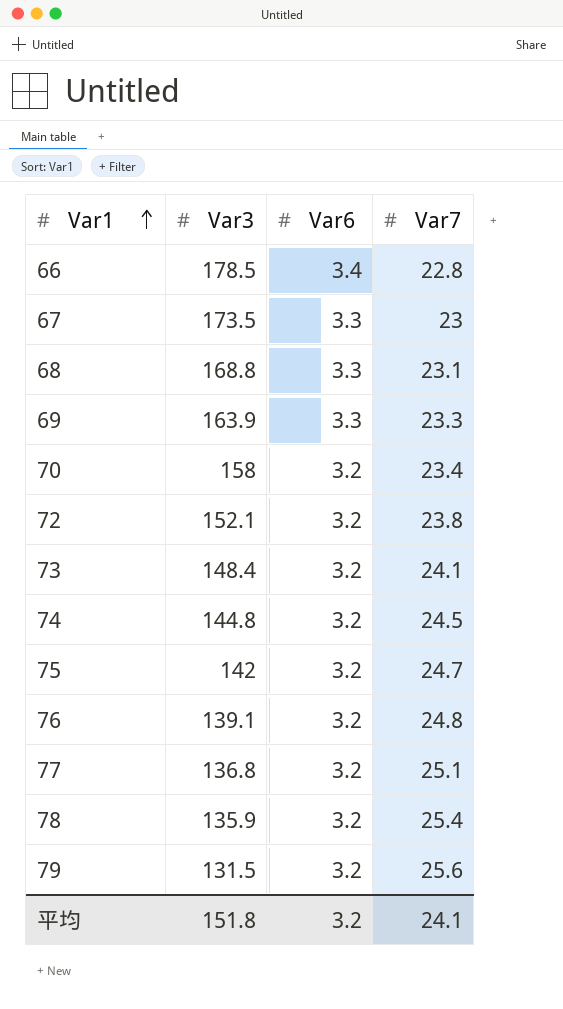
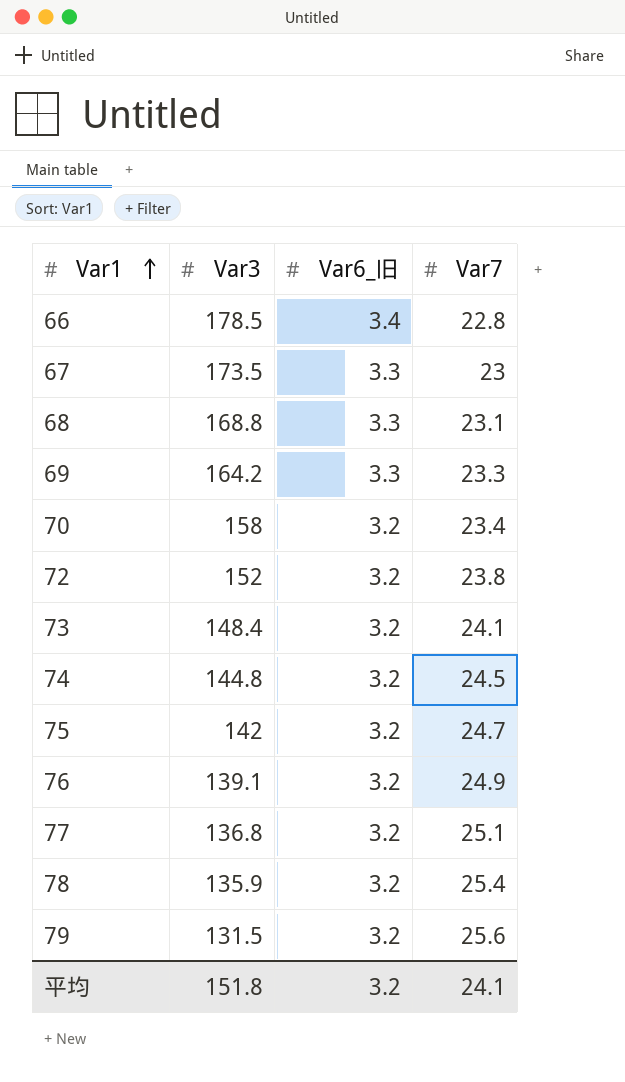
column name: Var6 -> Var6_旧
69 | Var3: 163.9 -> 164.2
72 | Var3: 152.1 -> 152
76 | Var7: 24.8 -> 24.9

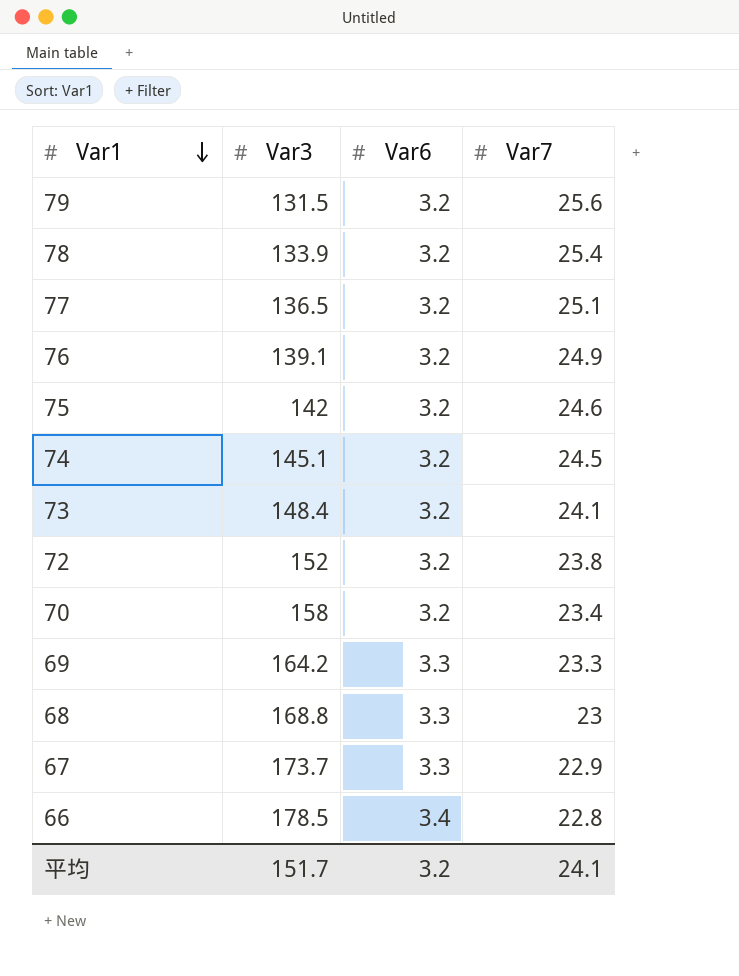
row order: Var1 ascending -> Var1 descending
column name: Var6_旧 -> Var6
78 | Var3: 135.9 -> 133.9
77 | Var3: 136.8 -> 136.5
75 | Var7: 24.7 -> 24.6
74 | Var3: 144.8 -> 145.1
68 | Var7: 23.1 -> 23
67 | Var3: 173.5 -> 173.7
67 | Var7: 23 -> 22.9
平均 | Var3: 151.8 -> 151.7

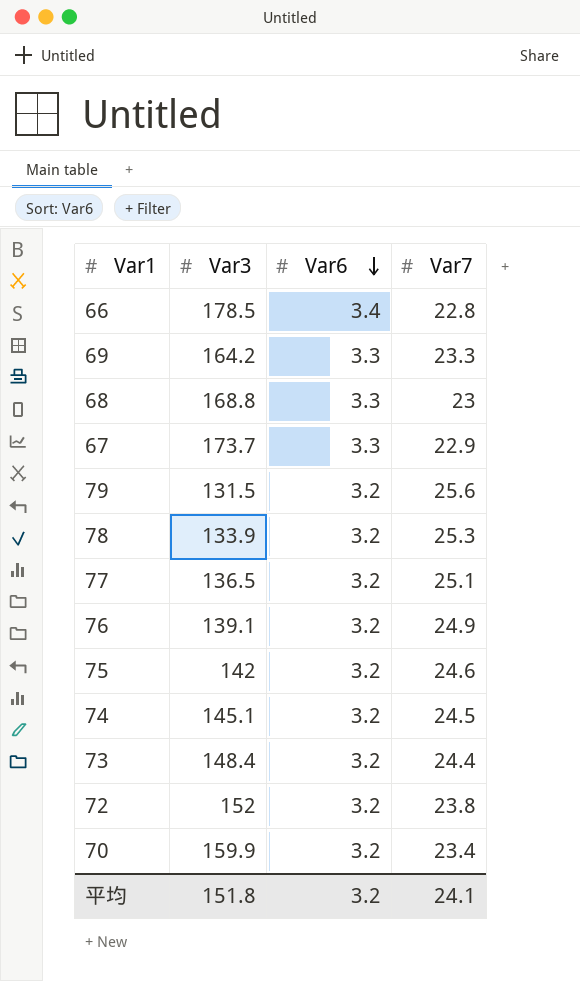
row order: Var1 descending -> Var6 descending
78 | Var7: 25.4 -> 25.3
73 | Var7: 24.1 -> 24.4
70 | Var3: 158 -> 159.9
平均 | Var3: 151.7 -> 151.8

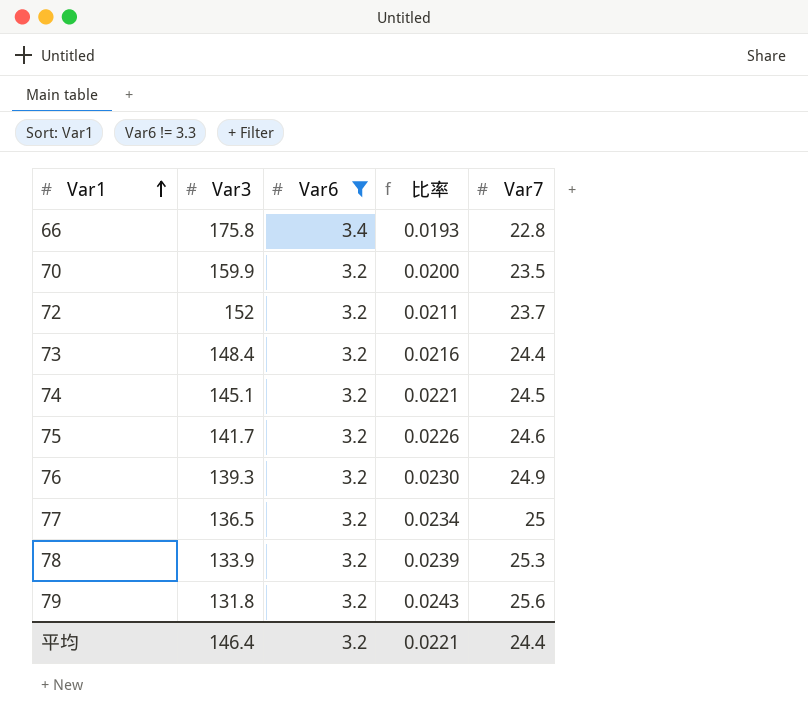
filter: none -> Var6 != 3.3
row order: Var6 descending -> Var1 ascending
column 比率 | formula: none -> [Var6] / [Var3]
66 | Var3: 178.5 -> 175.8
70 | Var7: 23.4 -> 23.5
72 | Var7: 23.8 -> 23.7
75 | Var3: 142 -> 141.7
76 | Var3: 139.1 -> 139.3
77 | Var7: 25.1 -> 25
79 | Var3: 131.5 -> 131.8
平均 | Var3: 151.8 -> 146.4
平均 | Var7: 24.1 -> 24.4

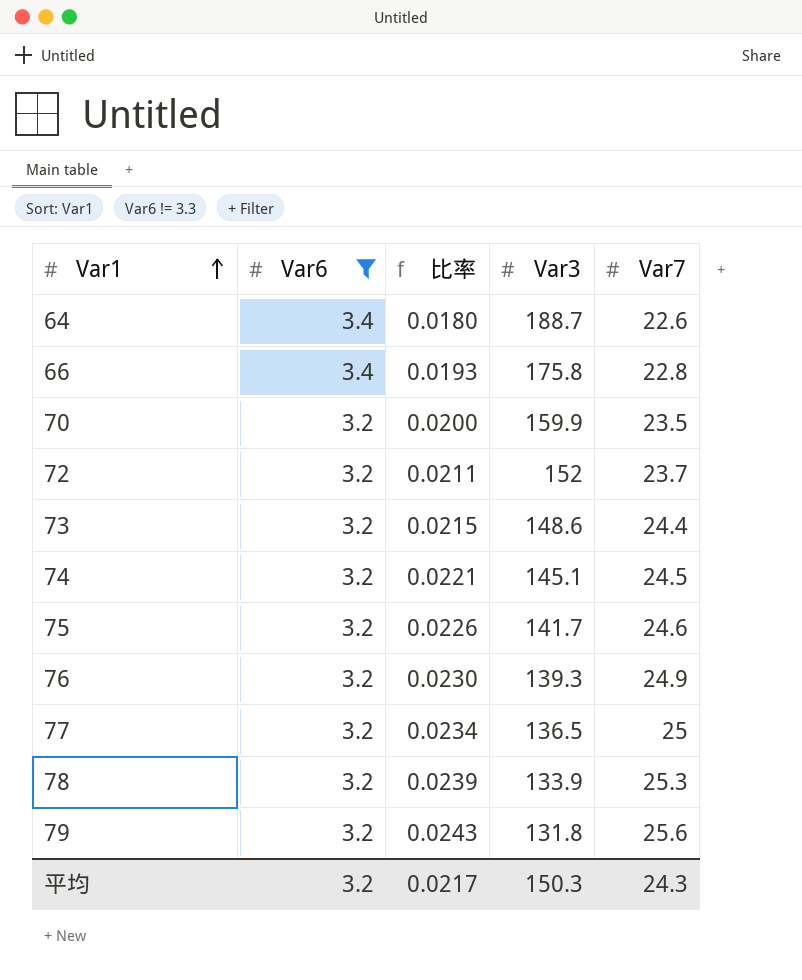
column Var3 | position: 2 -> 4
row 64: none -> 3.4 | 0.0180 | 188.7 | 22.6
73 | 比率: 0.0216 -> 0.0215
73 | Var3: 148.4 -> 148.6
平均 | 比率: 0.0221 -> 0.0217
平均 | Var3: 146.4 -> 150.3
平均 | Var7: 24.4 -> 24.3

